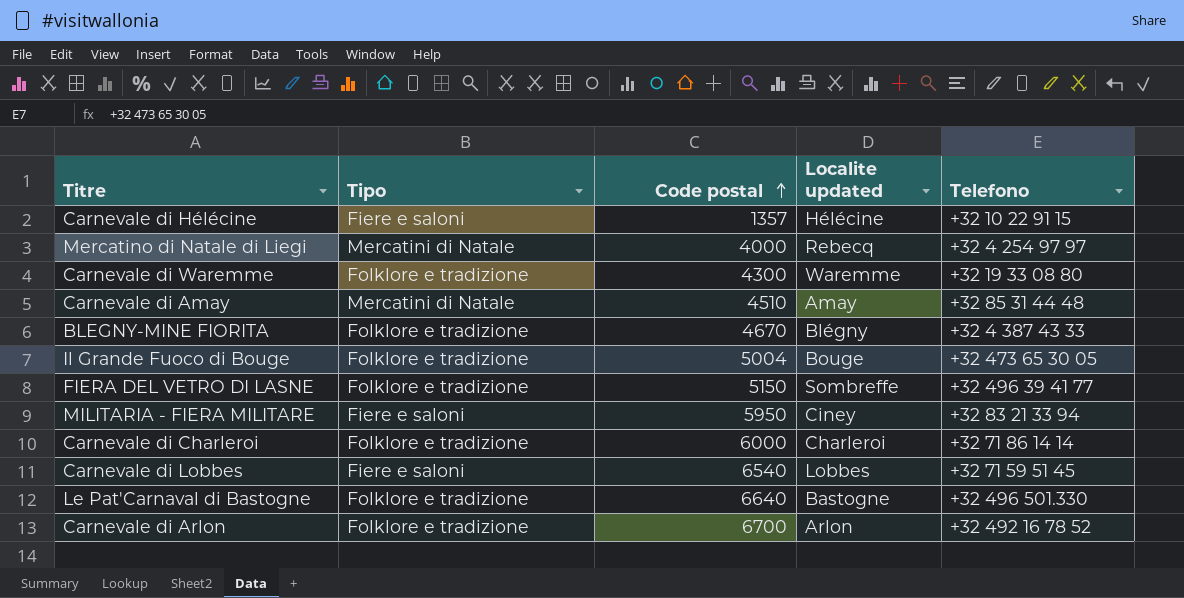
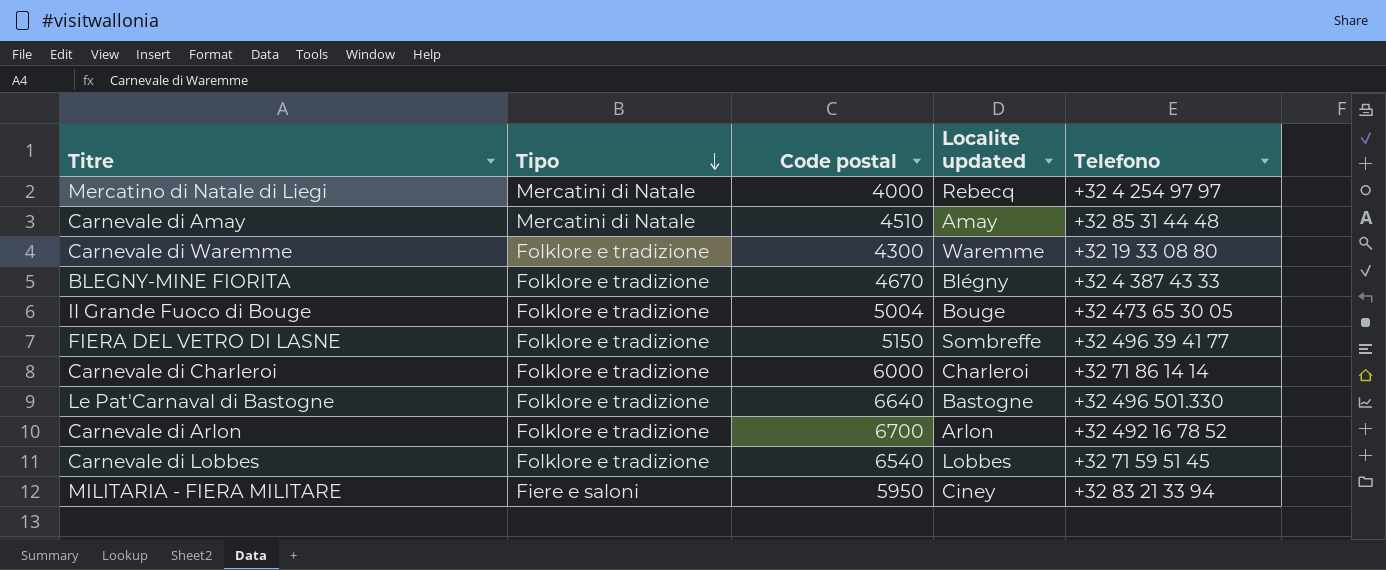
row order: Code postal ascending -> Tipo descending
row Carnevale di Hélécine: Fiere e saloni | 1357 | Hélécine | +32 10 22 91 15 -> none
Carnevale di Lobbes | Tipo: Fiere e saloni -> Folklore e tradizione

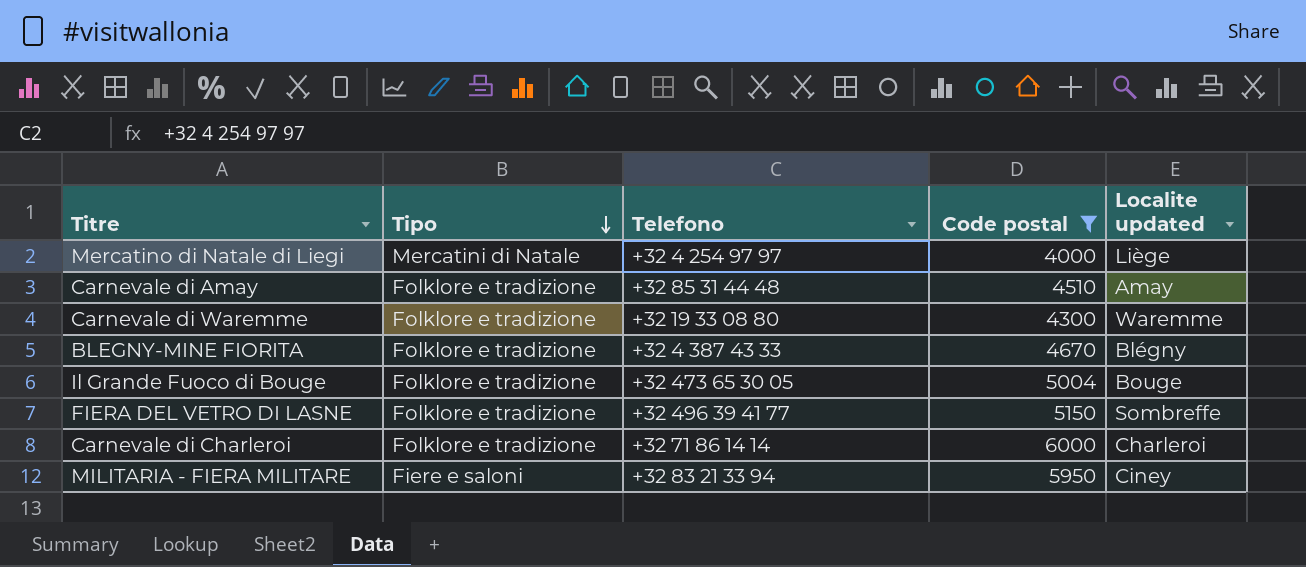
filter: none -> Code postal <= 6000
column Telefono | position: 5 -> 3
Mercatino di Natale di Liegi | Localite updated: Rebecq -> Liège
Carnevale di Amay | Tipo: Mercatini di Natale -> Folklore e tradizione

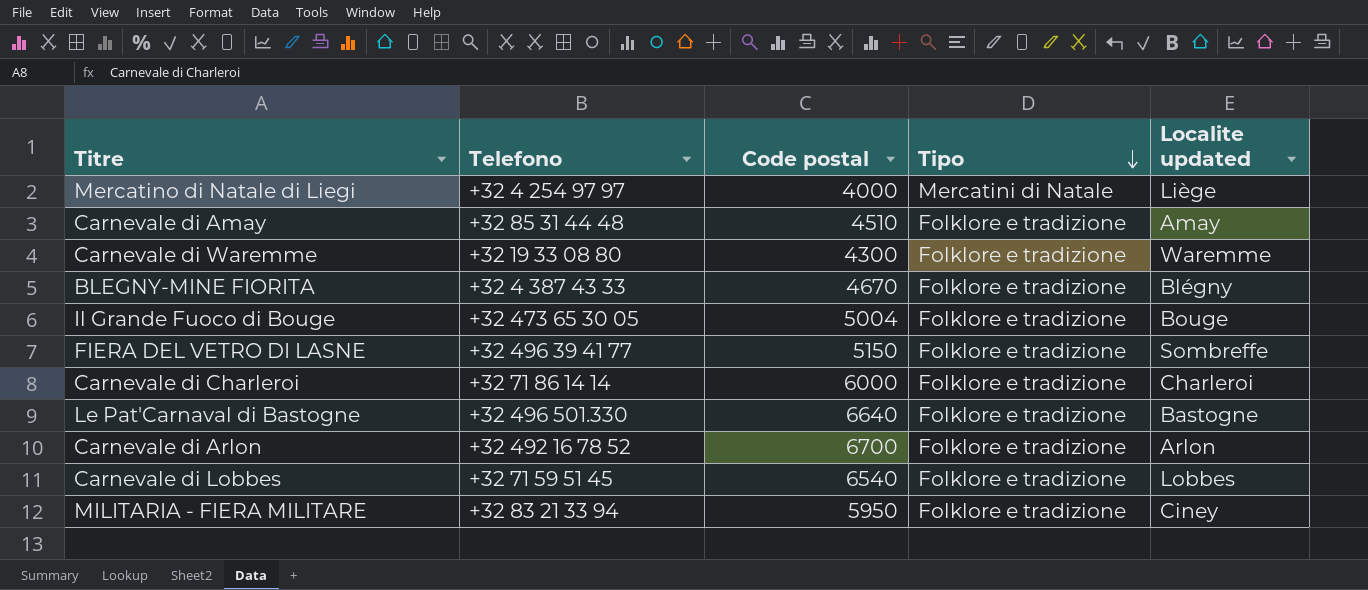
filter: Code postal <= 6000 -> none
column Tipo | position: 2 -> 4
MILITARIA - FIERA MILITARE | Tipo: Fiere e saloni -> Folklore e tradizione

